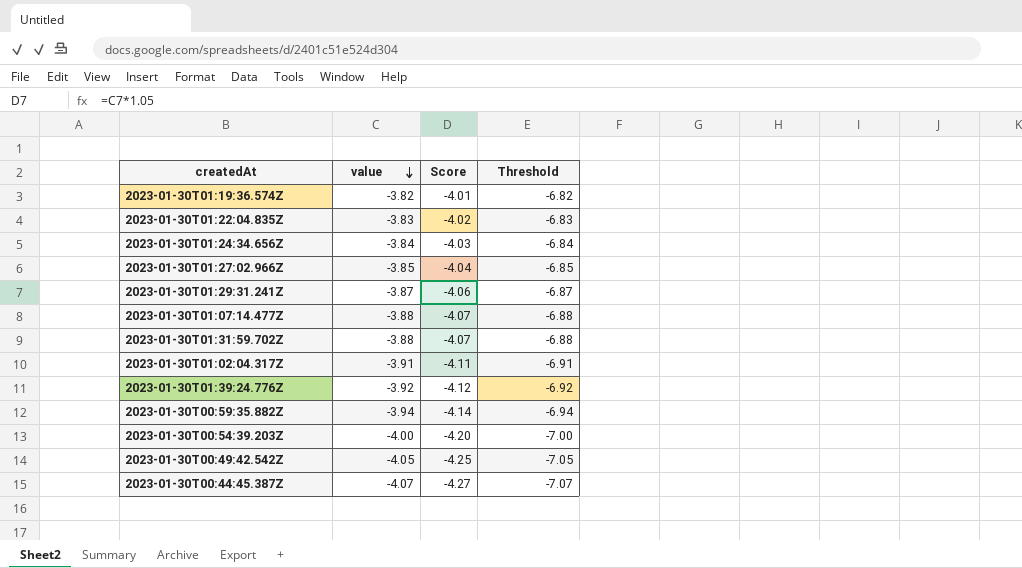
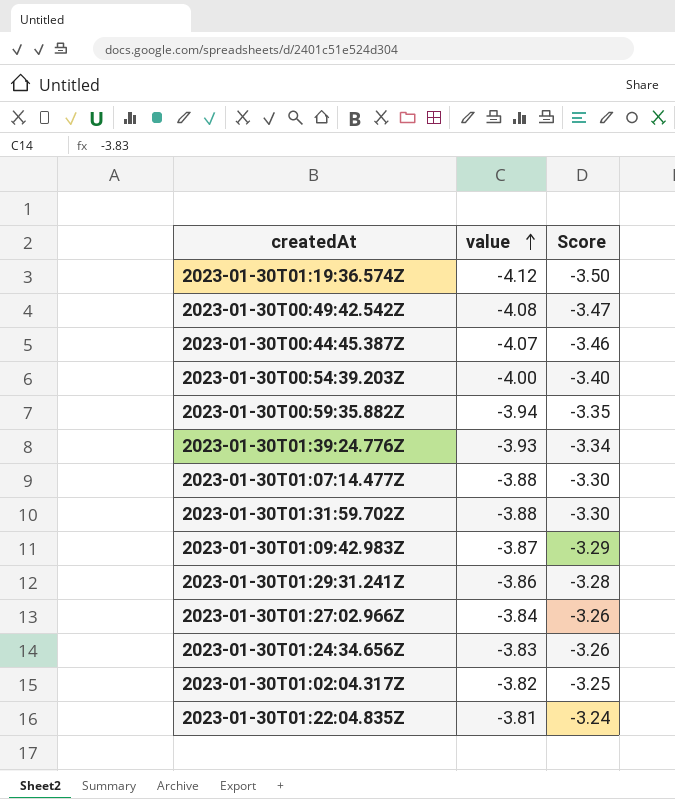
row order: value descending -> value ascending
column Threshold | formula: [value] - 3 -> none
column Score | formula: [value] * 1.05 -> [value] * 0.85
2023-01-30T01:19:36.574Z | value: -3.82 -> -4.12
2023-01-30T00:49:42.542Z | value: -4.05 -> -4.08
2023-01-30T01:39:24.776Z | value: -3.92 -> -3.93
row 2023-01-30T01:09:42.983Z: none -> -3.87 | -3.29
2023-01-30T01:29:31.241Z | value: -3.87 -> -3.86
2023-01-30T01:27:02.966Z | value: -3.85 -> -3.84
2023-01-30T01:24:34.656Z | value: -3.84 -> -3.83
2023-01-30T01:02:04.317Z | value: -3.91 -> -3.82
2023-01-30T01:22:04.835Z | value: -3.83 -> -3.81

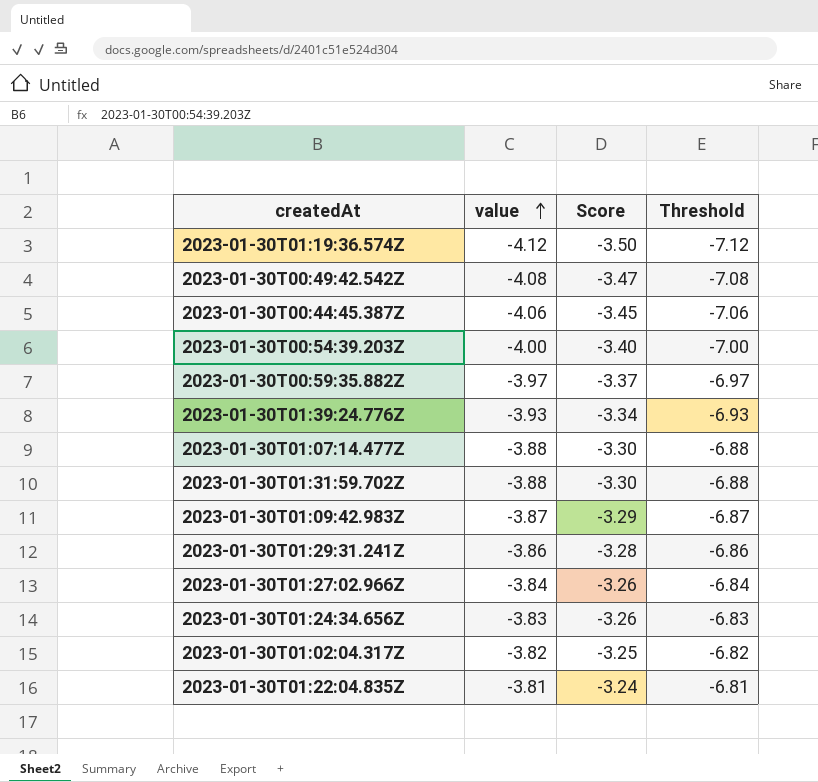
column Threshold | formula: none -> [value] - 3
2023-01-30T00:44:45.387Z | value: -4.07 -> -4.06
2023-01-30T00:44:45.387Z | Score: -3.46 -> -3.45
2023-01-30T00:59:35.882Z | value: -3.94 -> -3.97
2023-01-30T00:59:35.882Z | Score: -3.35 -> -3.37

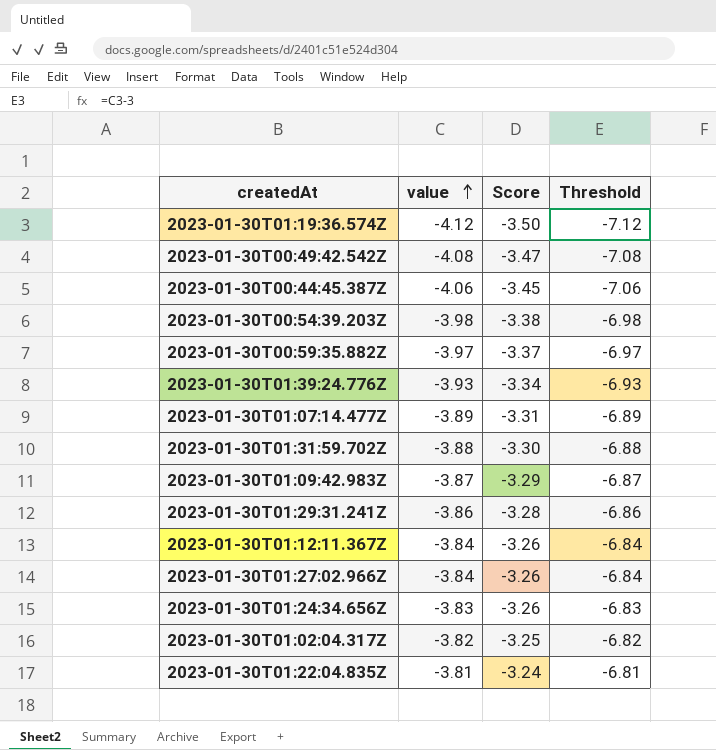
2023-01-30T00:54:39.203Z | value: -4.00 -> -3.98
2023-01-30T00:54:39.203Z | Score: -3.40 -> -3.38
2023-01-30T00:54:39.203Z | Threshold: -7.00 -> -6.98
2023-01-30T01:07:14.477Z | value: -3.88 -> -3.89
2023-01-30T01:07:14.477Z | Score: -3.30 -> -3.31
2023-01-30T01:07:14.477Z | Threshold: -6.88 -> -6.89
row 2023-01-30T01:12:11.367Z: none -> -3.84 | -3.26 | -6.84

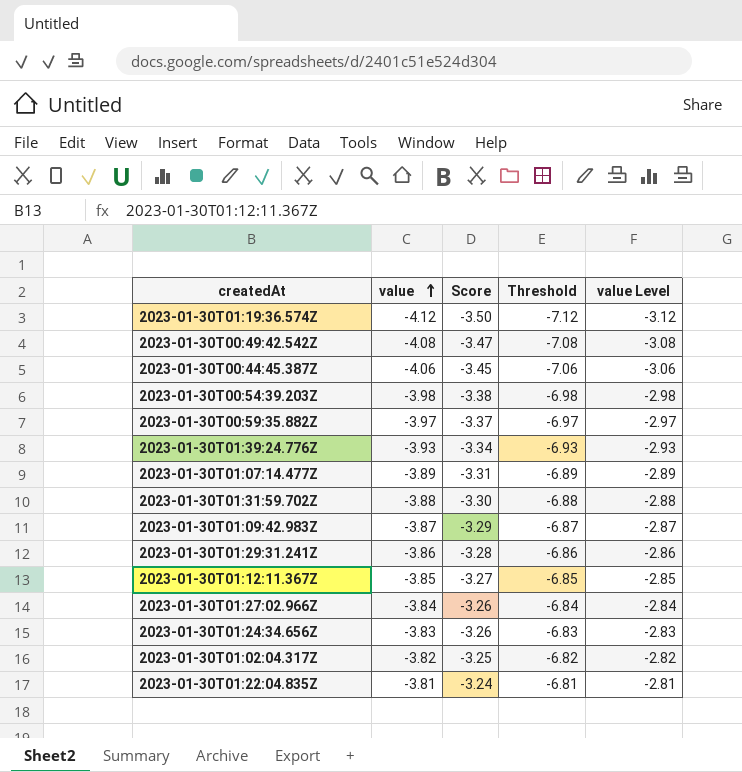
column value Level | formula: none -> [value] + 1
2023-01-30T01:12:11.367Z | value: -3.84 -> -3.85
2023-01-30T01:12:11.367Z | Score: -3.26 -> -3.27
2023-01-30T01:12:11.367Z | Threshold: -6.84 -> -6.85

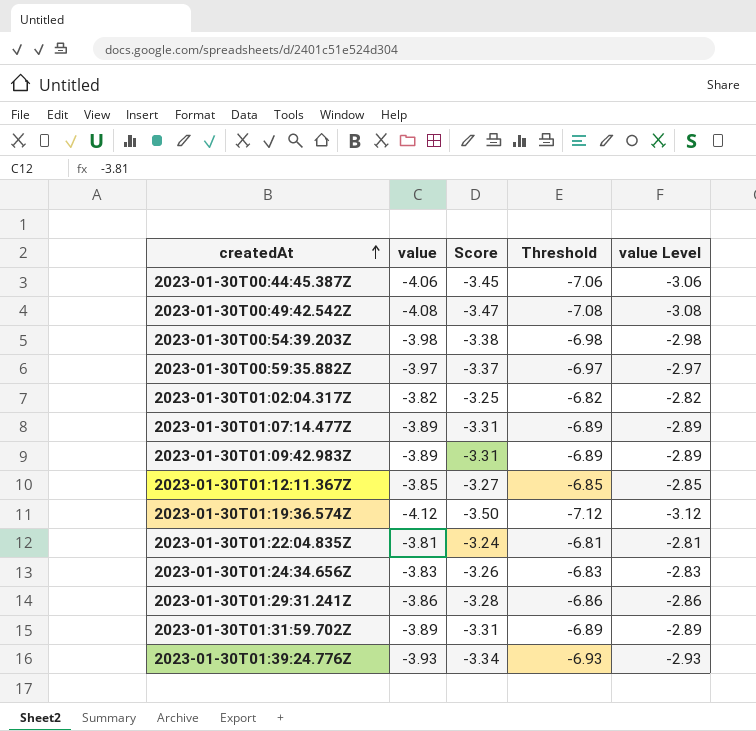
row order: value ascending -> createdAt ascending
row 2023-01-30T01:27:02.966Z: -3.84 | -3.26 | -6.84 | -2.84 -> none
2023-01-30T01:09:42.983Z | value: -3.87 -> -3.89
2023-01-30T01:09:42.983Z | Score: -3.29 -> -3.31
2023-01-30T01:09:42.983Z | Threshold: -6.87 -> -6.89
2023-01-30T01:09:42.983Z | value Level: -2.87 -> -2.89
2023-01-30T01:31:59.702Z | value: -3.88 -> -3.89
2023-01-30T01:31:59.702Z | Score: -3.30 -> -3.31
2023-01-30T01:31:59.702Z | Threshold: -6.88 -> -6.89
2023-01-30T01:31:59.702Z | value Level: -2.88 -> -2.89

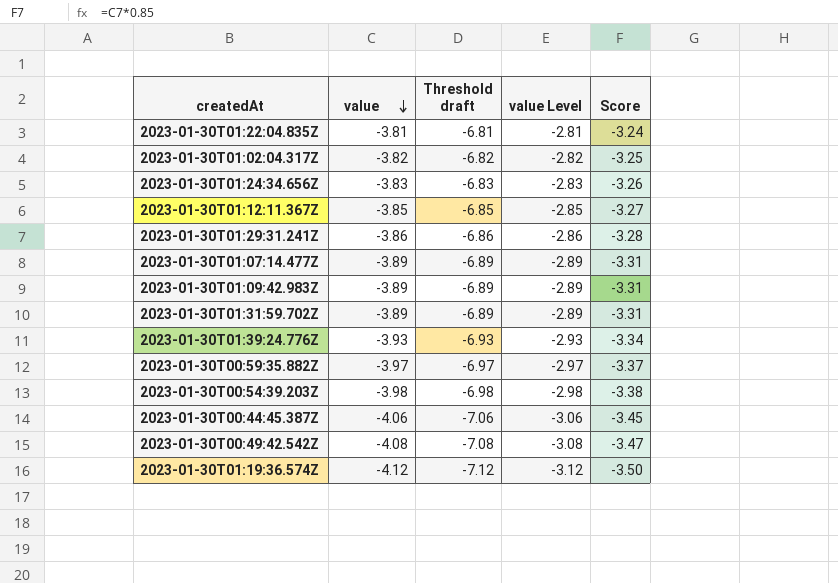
row order: createdAt ascending -> value descending
column name: Threshold -> Threshold draft
column Score | position: 3 -> 5

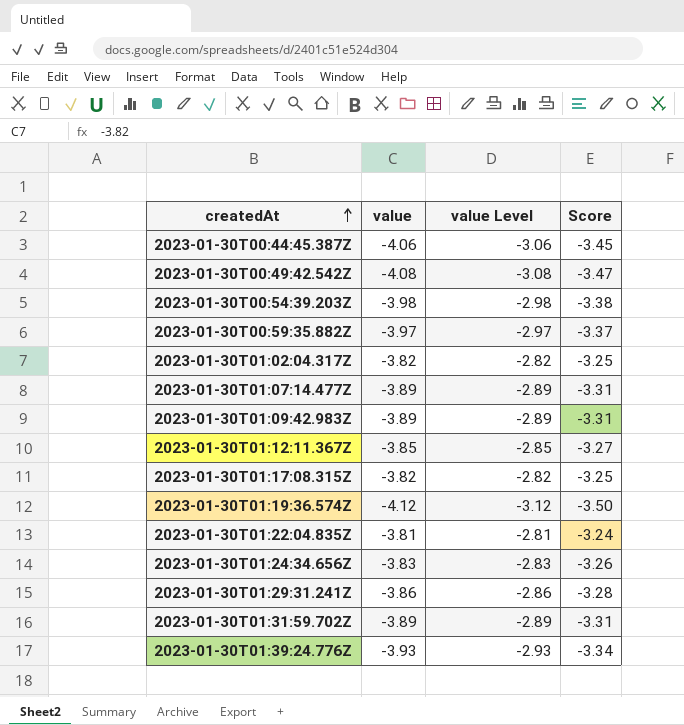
row order: value descending -> createdAt ascending
column Threshold draft | formula: [value] - 3 -> none
row 2023-01-30T01:17:08.315Z: none -> -3.82 | -2.82 | -3.25

